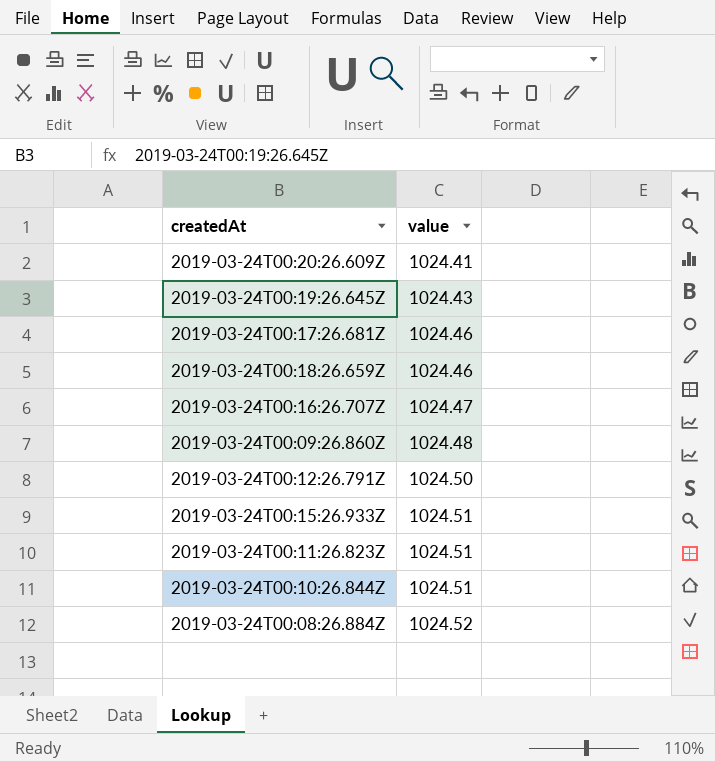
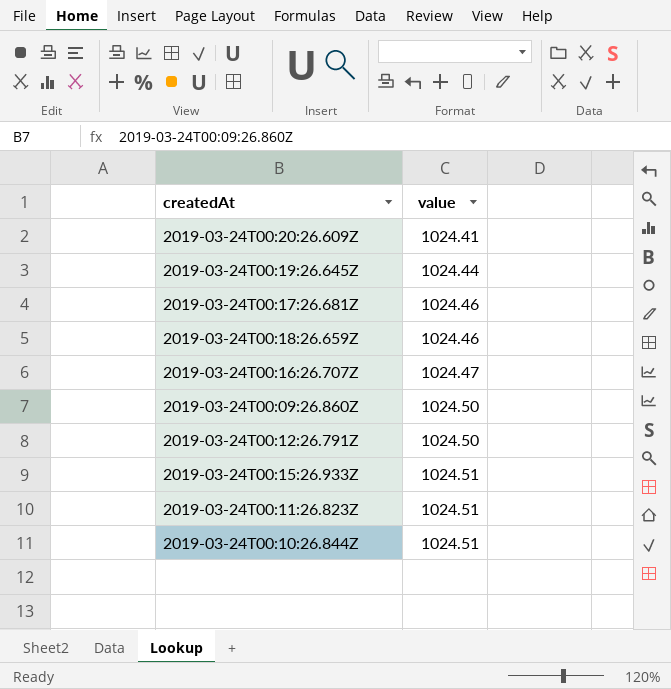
row 2019-03-24T00:08:26.884Z: 1024.52 -> none
2019-03-24T00:19:26.645Z | value: 1024.43 -> 1024.44
2019-03-24T00:09:26.860Z | value: 1024.48 -> 1024.50

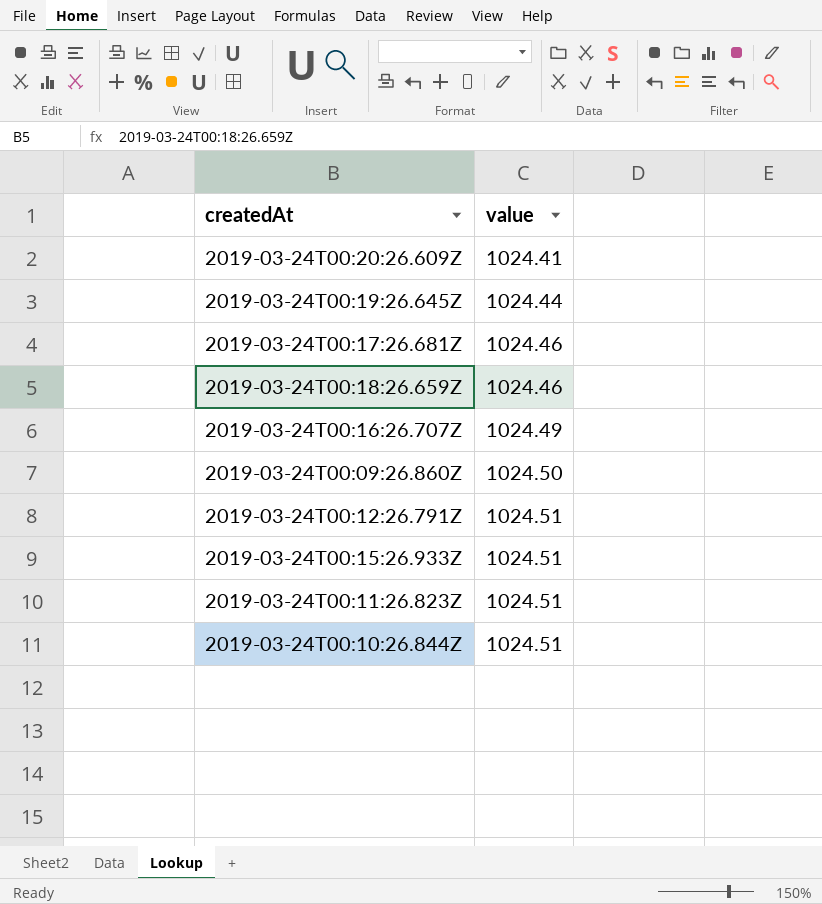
2019-03-24T00:16:26.707Z | value: 1024.47 -> 1024.49
2019-03-24T00:12:26.791Z | value: 1024.50 -> 1024.51

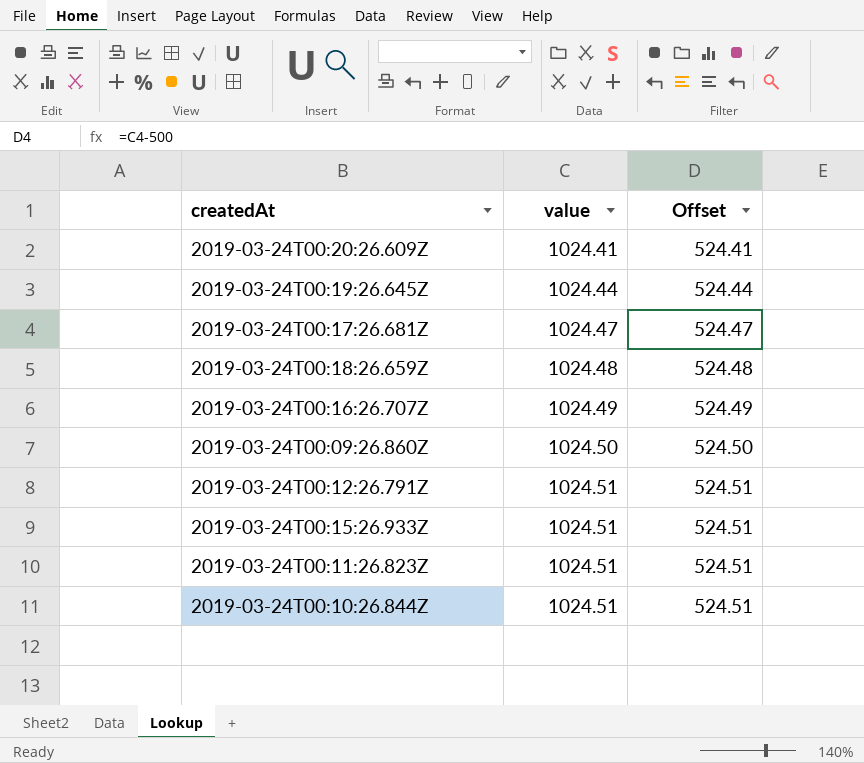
column Offset | formula: none -> [value] - 500
2019-03-24T00:17:26.681Z | value: 1024.46 -> 1024.47
2019-03-24T00:18:26.659Z | value: 1024.46 -> 1024.48

